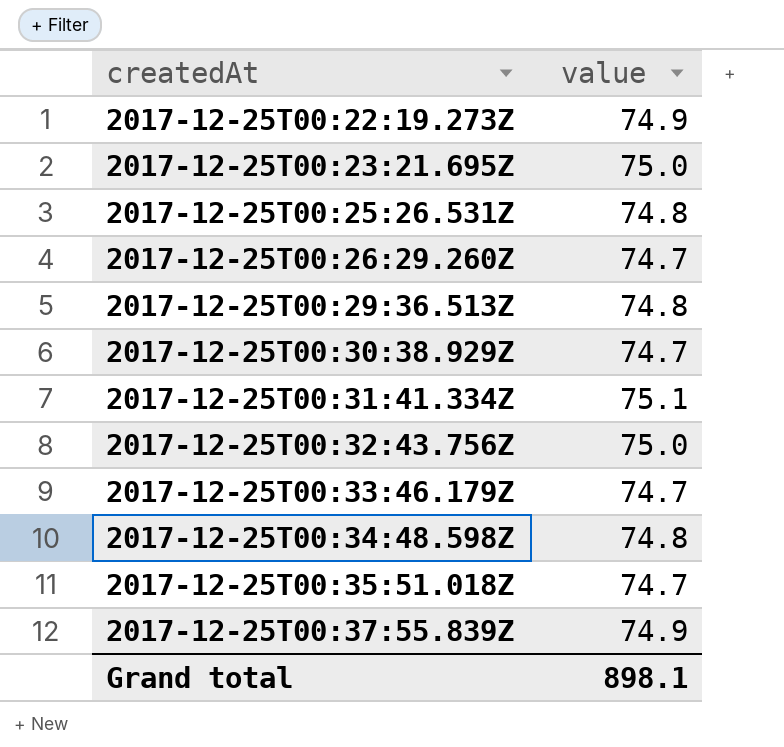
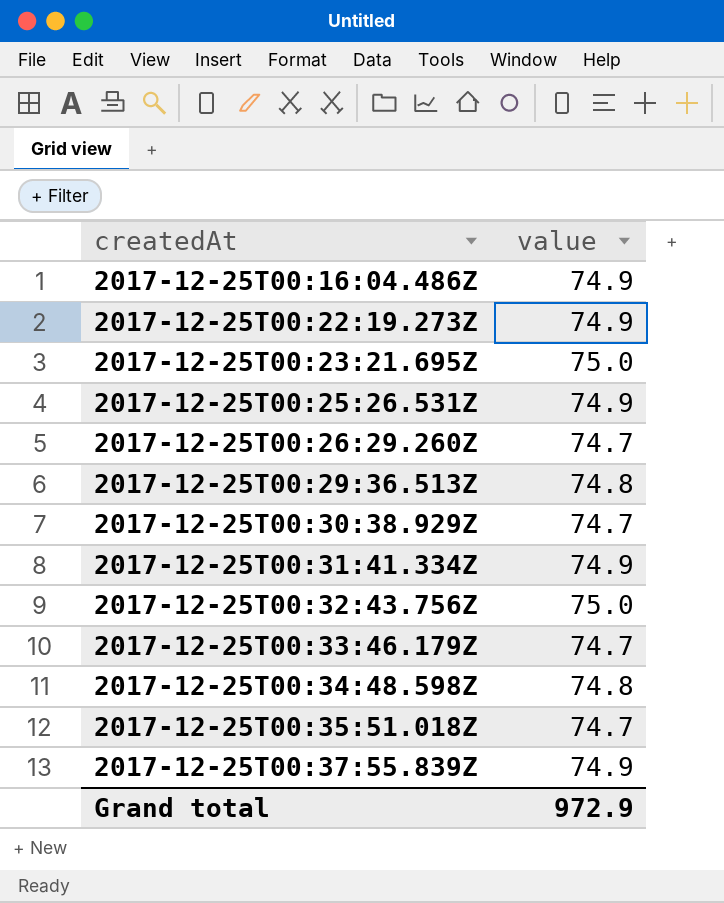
row 2017-12-25T00:16:04.486Z: none -> 74.9
2017-12-25T00:25:26.531Z | value: 74.8 -> 74.9
2017-12-25T00:31:41.334Z | value: 75.1 -> 74.9
Grand total | value: 898.1 -> 972.9

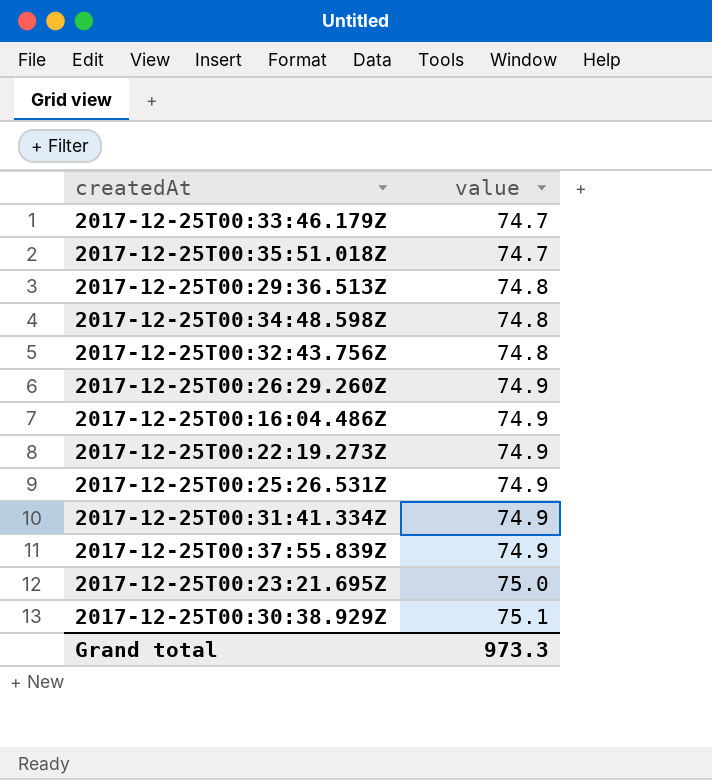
row order: createdAt ascending -> value ascending
2017-12-25T00:32:43.756Z | value: 75.0 -> 74.8
2017-12-25T00:26:29.260Z | value: 74.7 -> 74.9
2017-12-25T00:30:38.929Z | value: 74.7 -> 75.1
Grand total | value: 972.9 -> 973.3

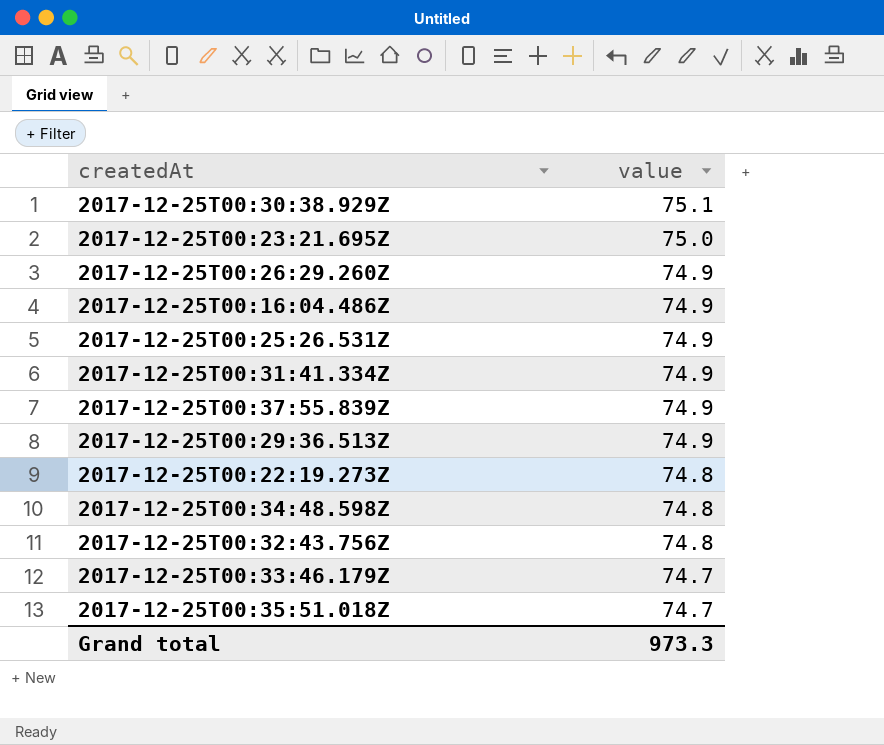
row order: value ascending -> value descending
2017-12-25T00:29:36.513Z | value: 74.8 -> 74.9
2017-12-25T00:22:19.273Z | value: 74.9 -> 74.8

